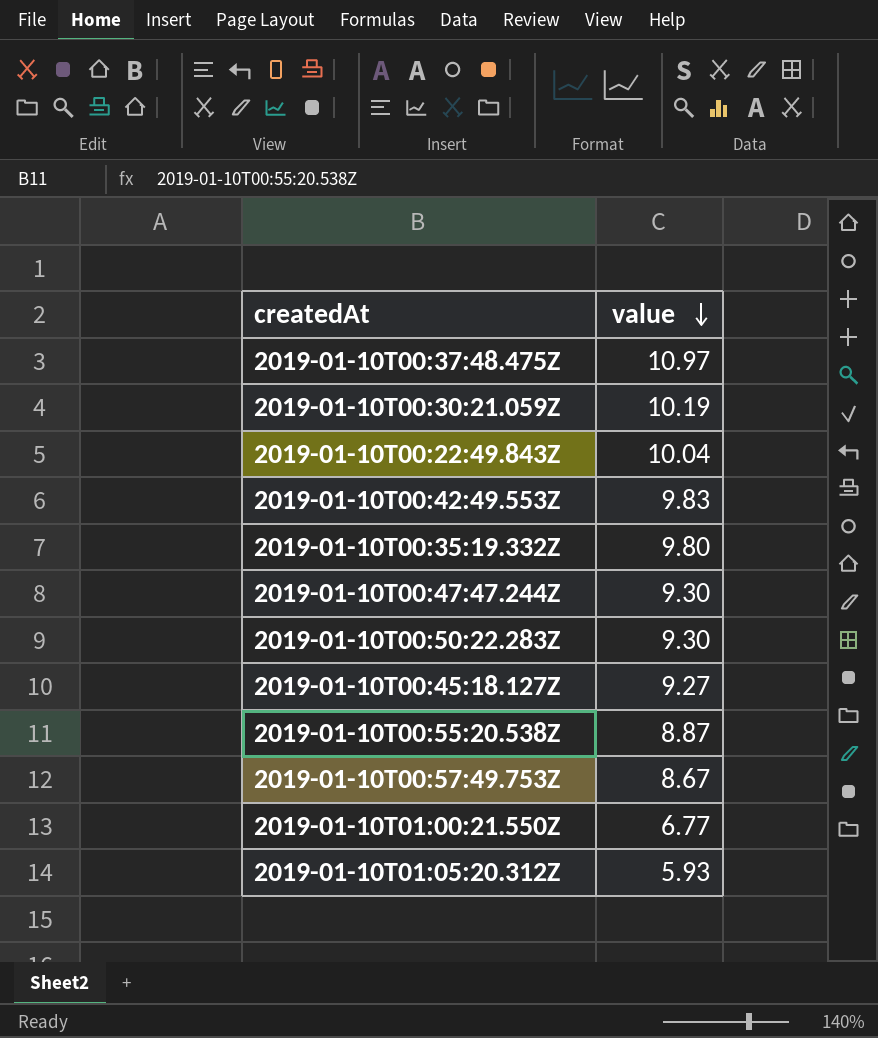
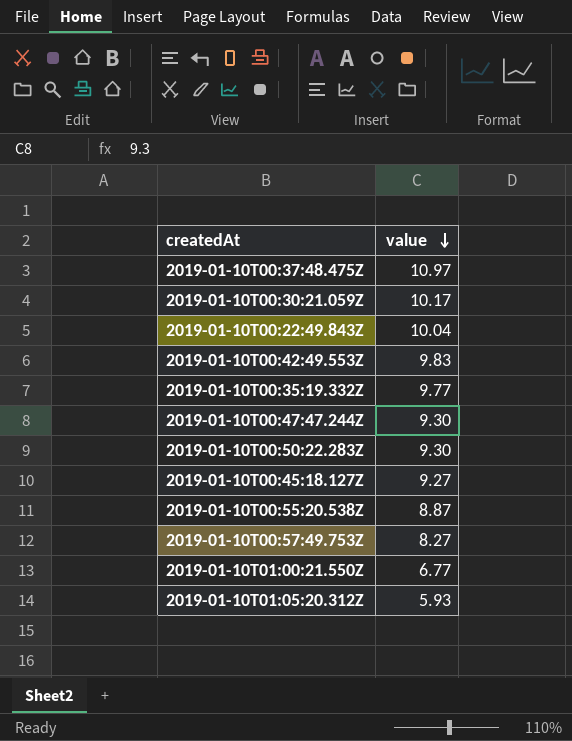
2019-01-10T00:30:21.059Z | value: 10.19 -> 10.17
2019-01-10T00:35:19.332Z | value: 9.80 -> 9.77
2019-01-10T00:57:49.753Z | value: 8.67 -> 8.27

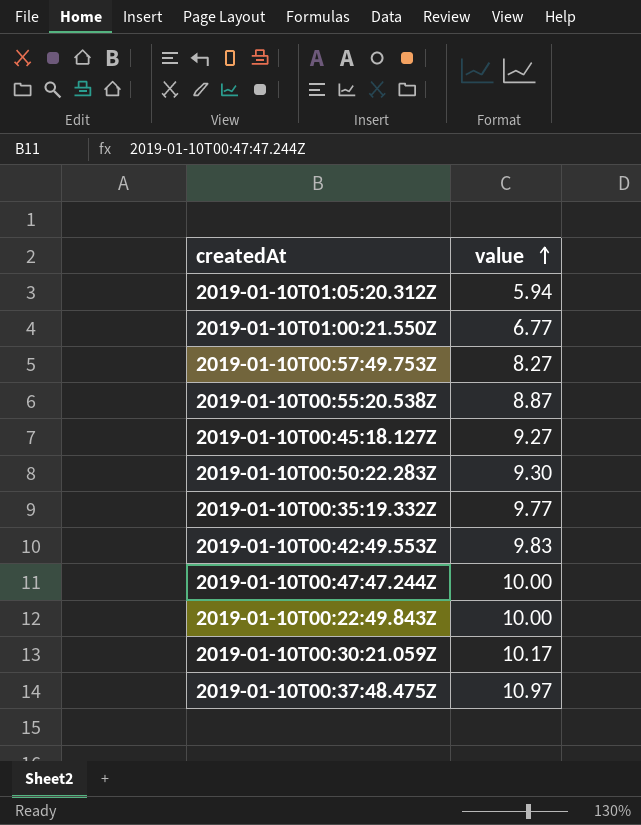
row order: value descending -> value ascending
2019-01-10T01:05:20.312Z | value: 5.93 -> 5.94
2019-01-10T00:47:47.244Z | value: 9.30 -> 10.00
2019-01-10T00:22:49.843Z | value: 10.04 -> 10.00

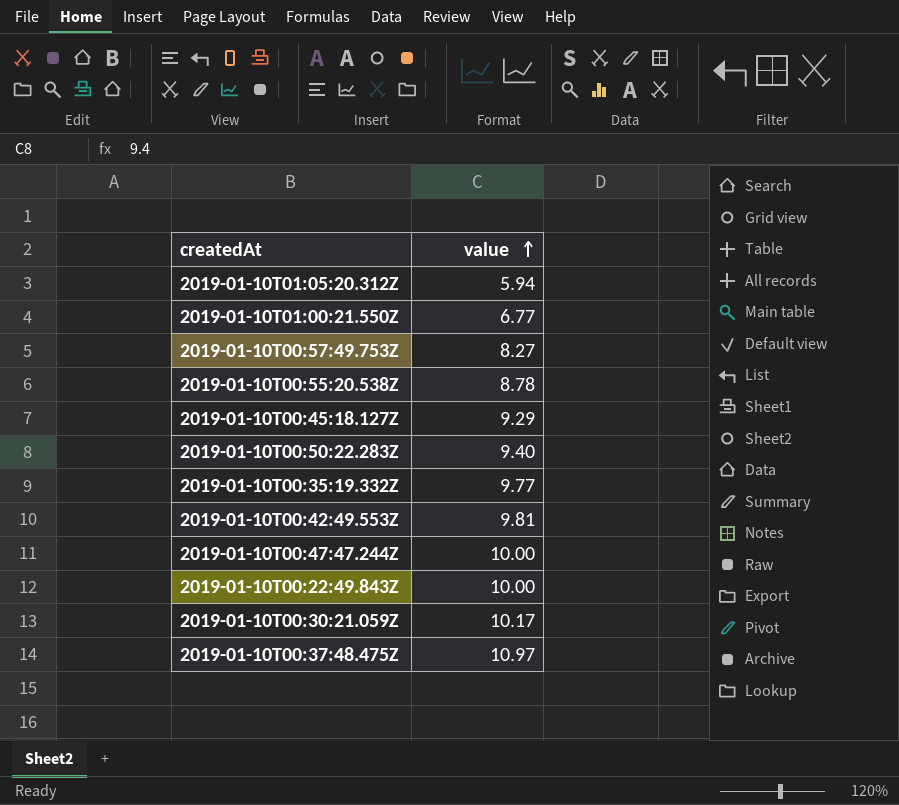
2019-01-10T00:55:20.538Z | value: 8.87 -> 8.78
2019-01-10T00:45:18.127Z | value: 9.27 -> 9.29
2019-01-10T00:50:22.283Z | value: 9.30 -> 9.40
2019-01-10T00:42:49.553Z | value: 9.83 -> 9.81

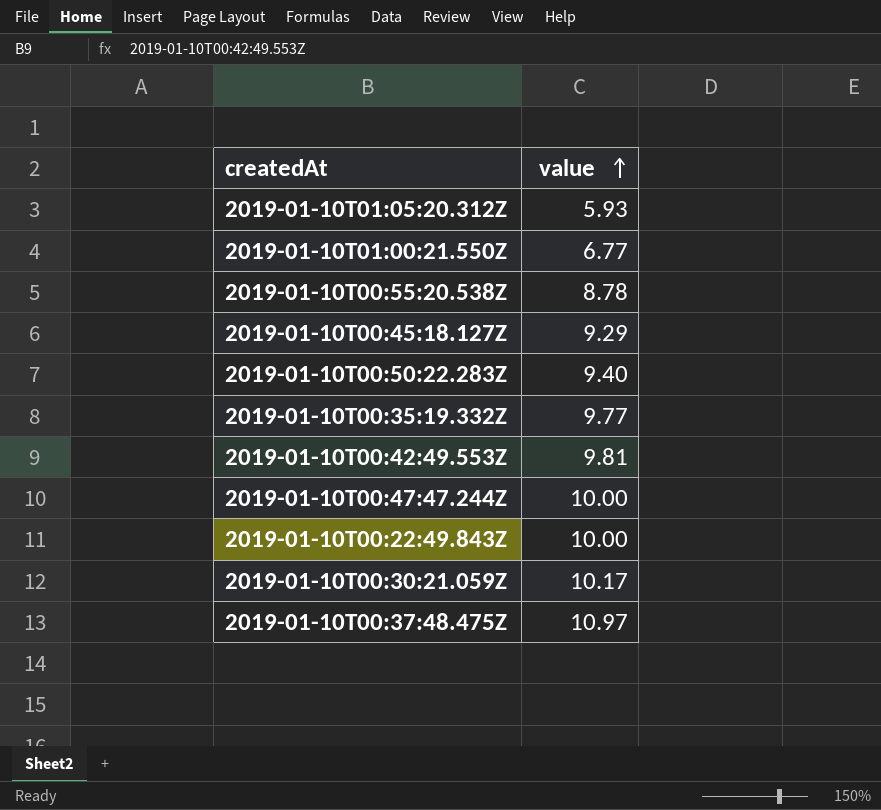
row 2019-01-10T00:57:49.753Z: 8.27 -> none
2019-01-10T01:05:20.312Z | value: 5.94 -> 5.93

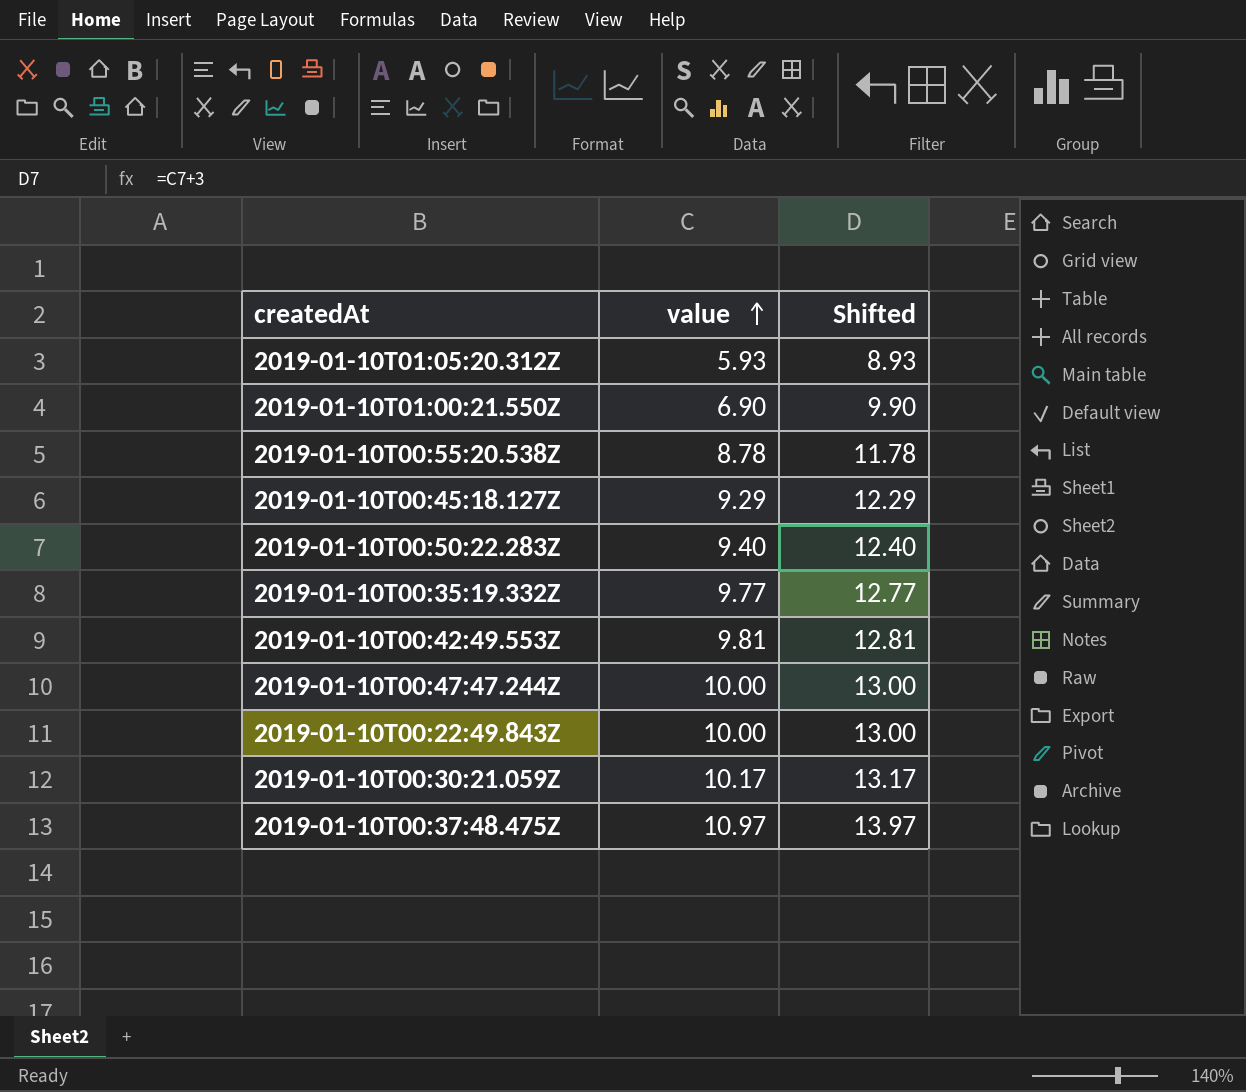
column Shifted | formula: none -> [value] + 3
2019-01-10T01:00:21.550Z | value: 6.77 -> 6.90

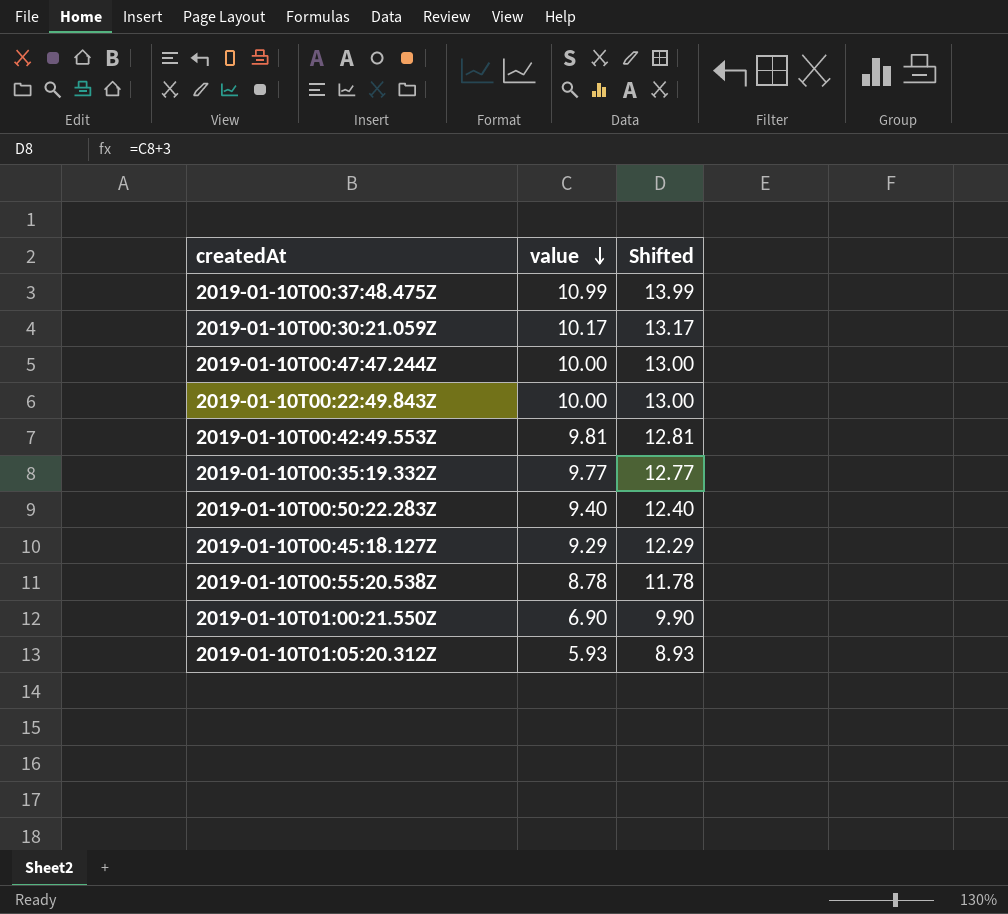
row order: value ascending -> value descending
2019-01-10T00:37:48.475Z | value: 10.97 -> 10.99
2019-01-10T00:37:48.475Z | Shifted: 13.97 -> 13.99

